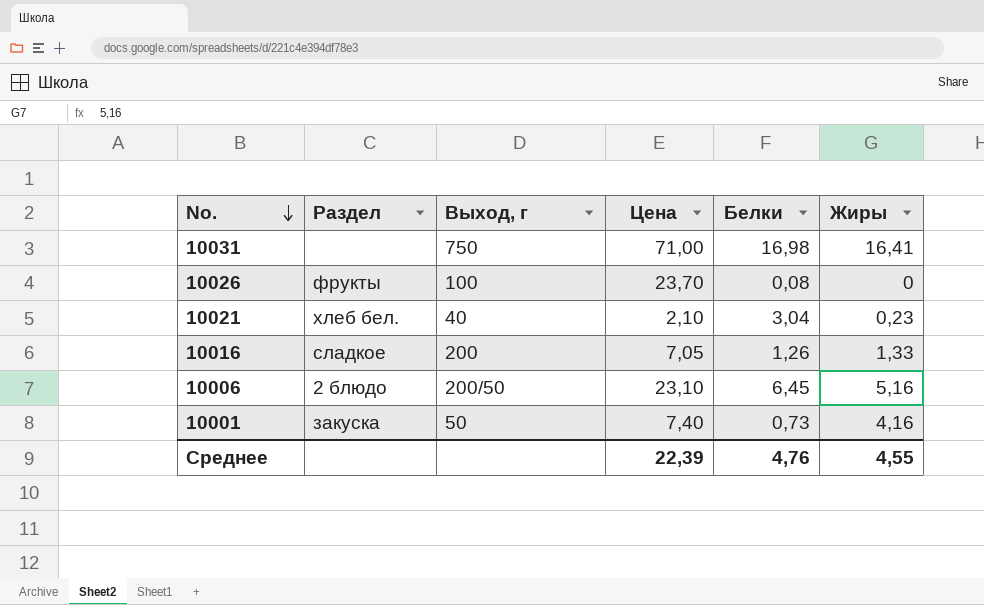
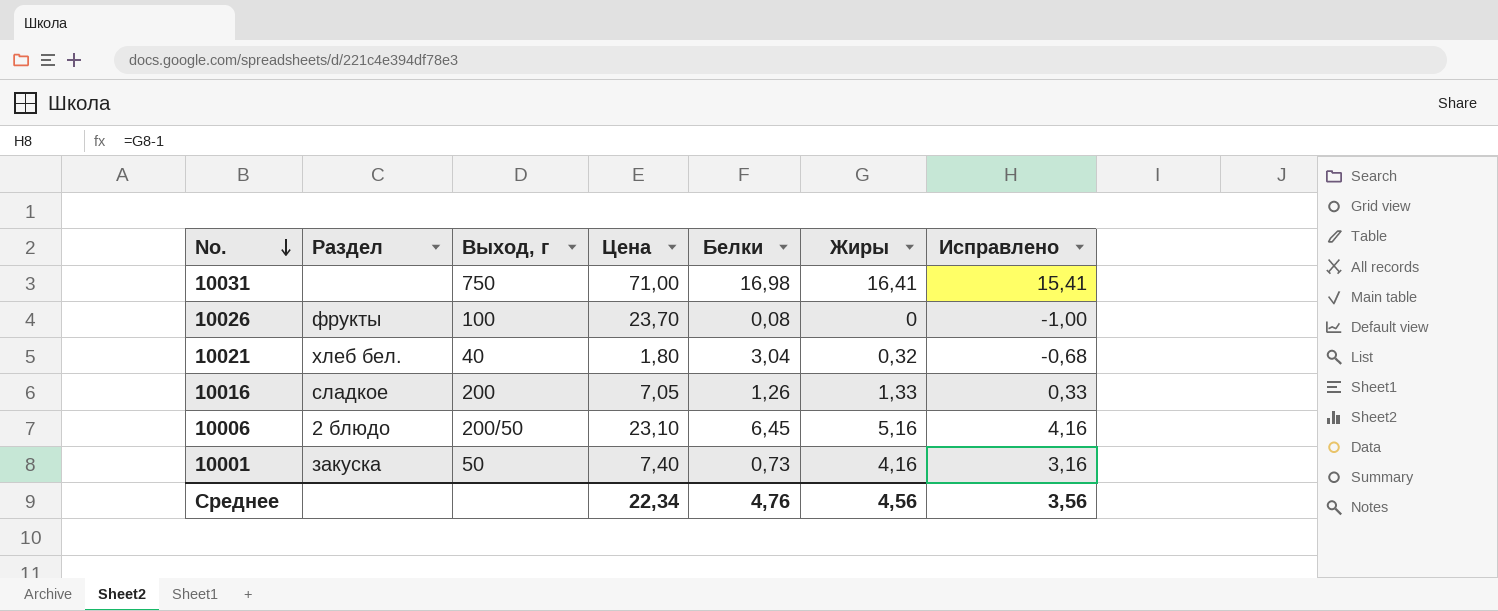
column Исправлено | formula: none -> [Жиры] - 1
10021 | Цена: 2,10 -> 1,80
10021 | Жиры: 0,23 -> 0,32
Среднее | Цена: 22,39 -> 22,34
Среднее | Жиры: 4,55 -> 4,56

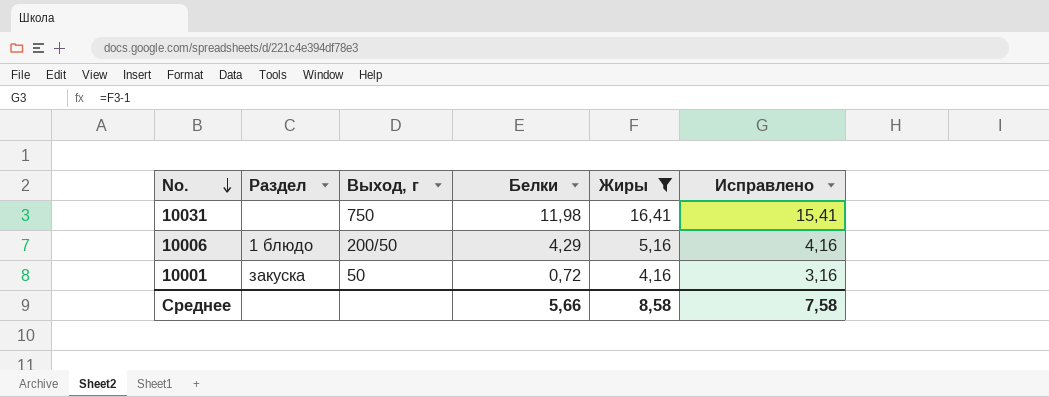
filter: none -> Жиры >= 4,16
column Цена | position: 4 -> none
10031 | Белки: 16,98 -> 11,98
10006 | Раздел: 2 блюдо -> 1 блюдо
10006 | Белки: 6,45 -> 4,29
10001 | Белки: 0,73 -> 0,72
Среднее | Белки: 4,76 -> 5,66
Среднее | Жиры: 4,56 -> 8,58
Среднее | Исправлено: 3,56 -> 7,58

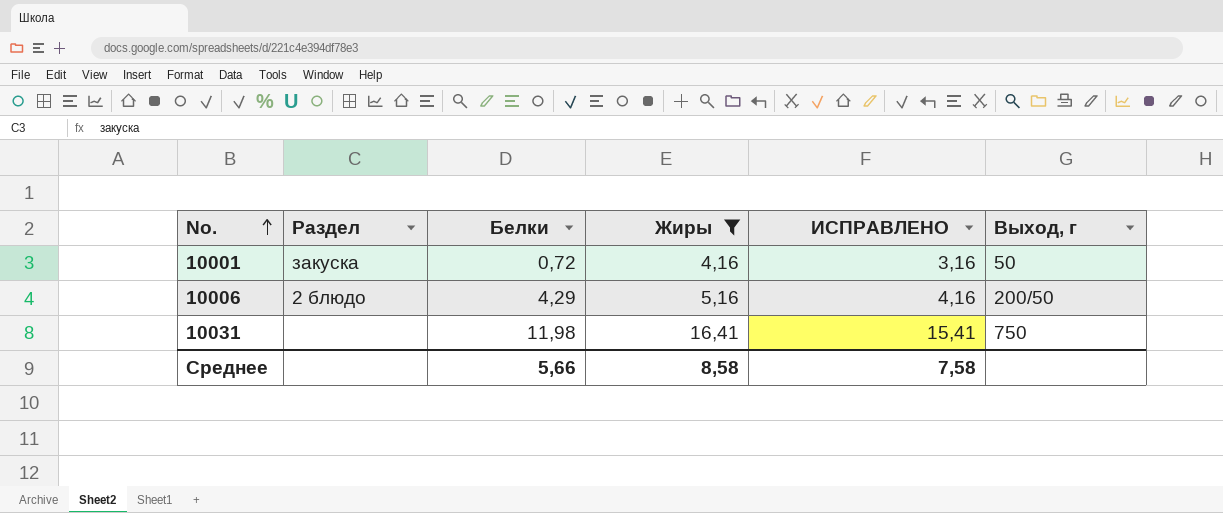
row order: No. descending -> No. ascending
column name: Исправлено -> ИСПРАВЛЕНО
column Выход, г | position: 3 -> 6
10006 | Раздел: 1 блюдо -> 2 блюдо

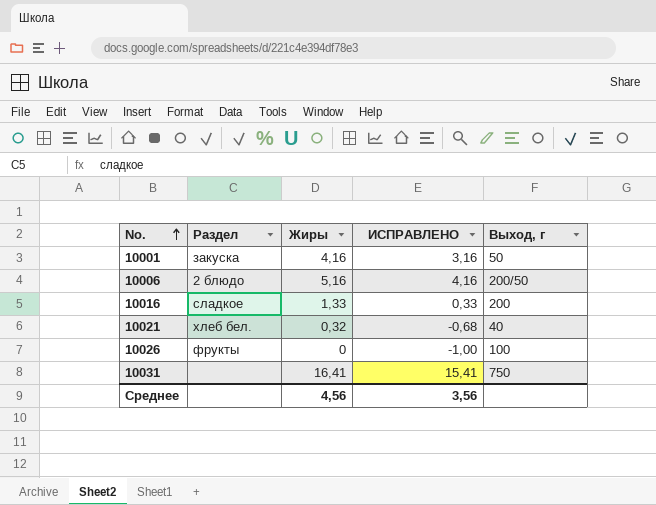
filter: Жиры >= 4,16 -> none
column Белки | position: 3 -> none
Среднее | Жиры: 8,58 -> 4,56
Среднее | ИСПРАВЛЕНО: 7,58 -> 3,56

